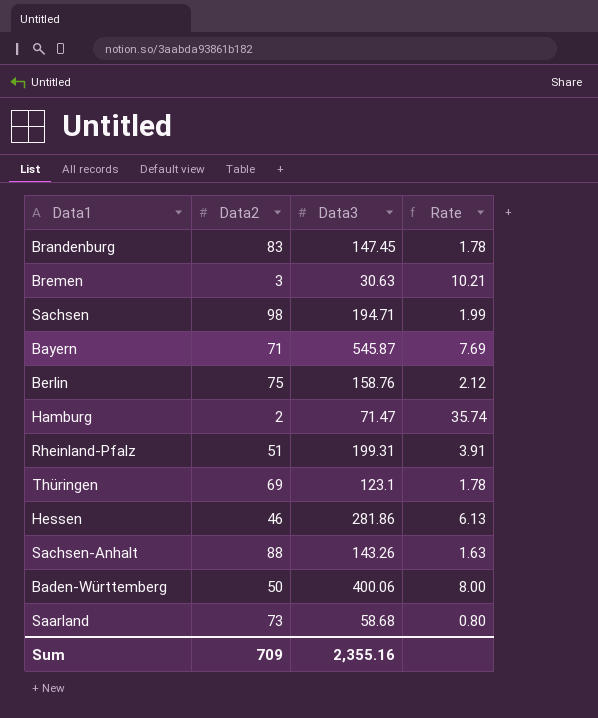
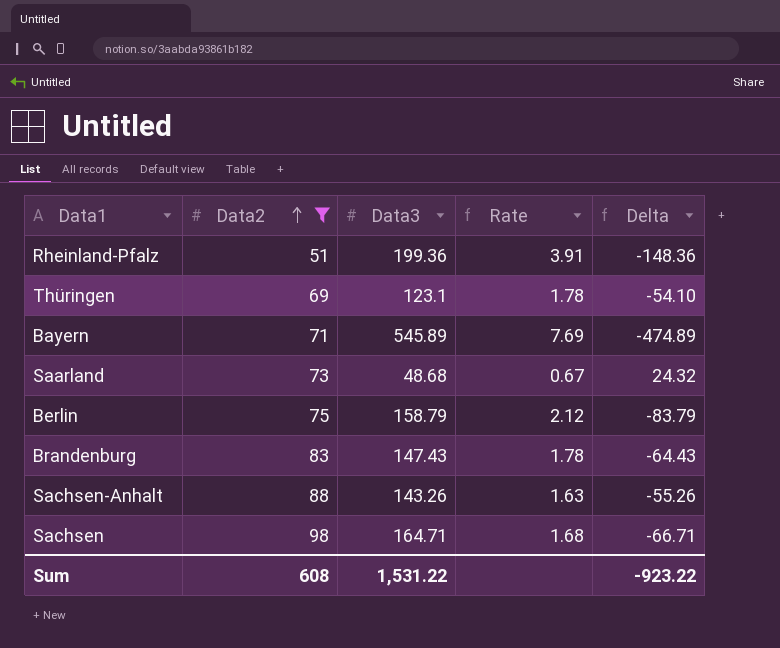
filter: none -> Data2 >= 51
row order: none -> Data2 ascending
column Delta | formula: none -> [Data2] - [Data3]
Rheinland-Pfalz | Data3: 199.31 -> 199.36
Bayern | Data3: 545.87 -> 545.89
Saarland | Data3: 58.68 -> 48.68
Saarland | Rate: 0.80 -> 0.67
Berlin | Data3: 158.76 -> 158.79
Brandenburg | Data3: 147.45 -> 147.43
Sachsen | Data3: 194.71 -> 164.71
Sachsen | Rate: 1.99 -> 1.68
Sum | Data2: 709 -> 608
Sum | Data3: 2,355.16 -> 1,531.22

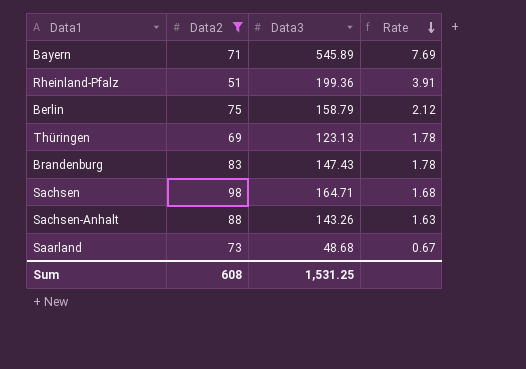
row order: Data2 ascending -> Rate descending
column Delta | formula: [Data2] - [Data3] -> none
Thüringen | Data3: 123.1 -> 123.13
Sum | Data3: 1,531.22 -> 1,531.25

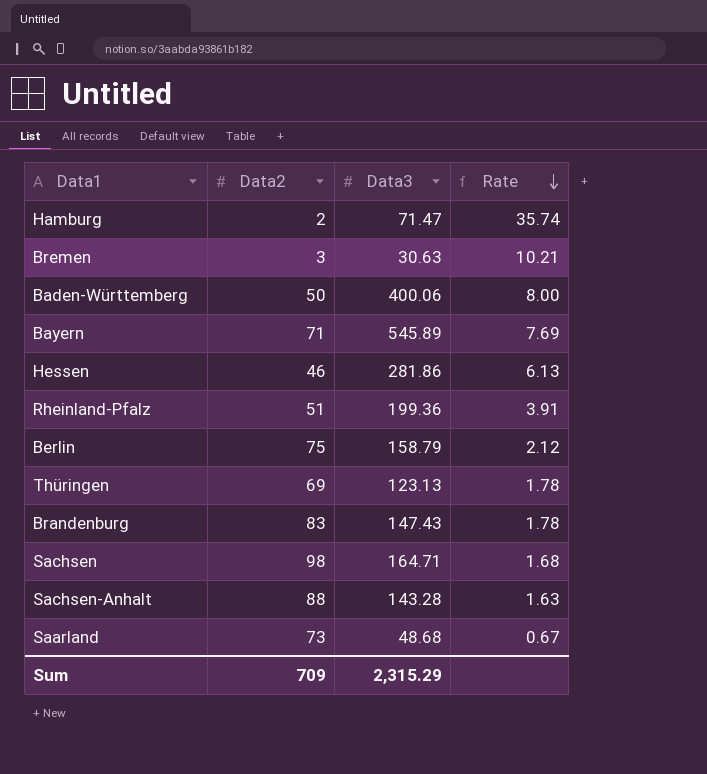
filter: Data2 >= 51 -> none
Sachsen-Anhalt | Data3: 143.26 -> 143.28
Sum | Data2: 608 -> 709
Sum | Data3: 1,531.25 -> 2,315.29

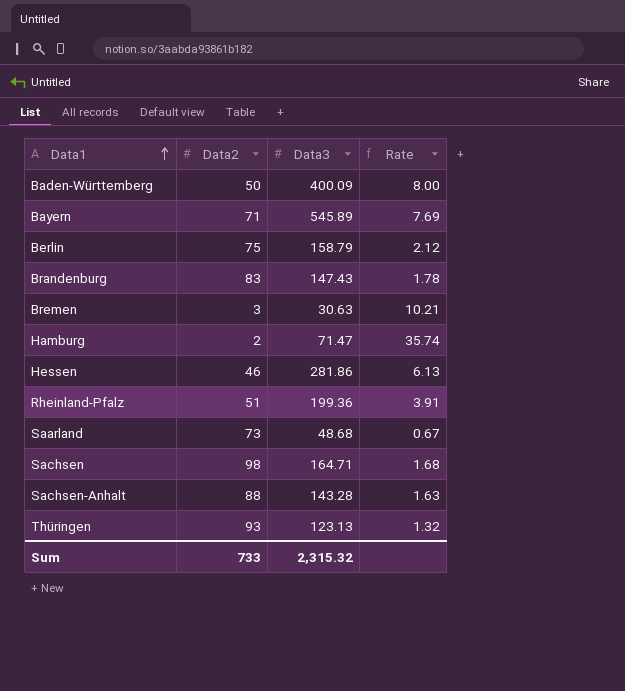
row order: Rate descending -> Data1 ascending
Baden-Württemberg | Data3: 400.06 -> 400.09
Thüringen | Data2: 69 -> 93
Thüringen | Rate: 1.78 -> 1.32
Sum | Data2: 709 -> 733
Sum | Data3: 2,315.29 -> 2,315.32

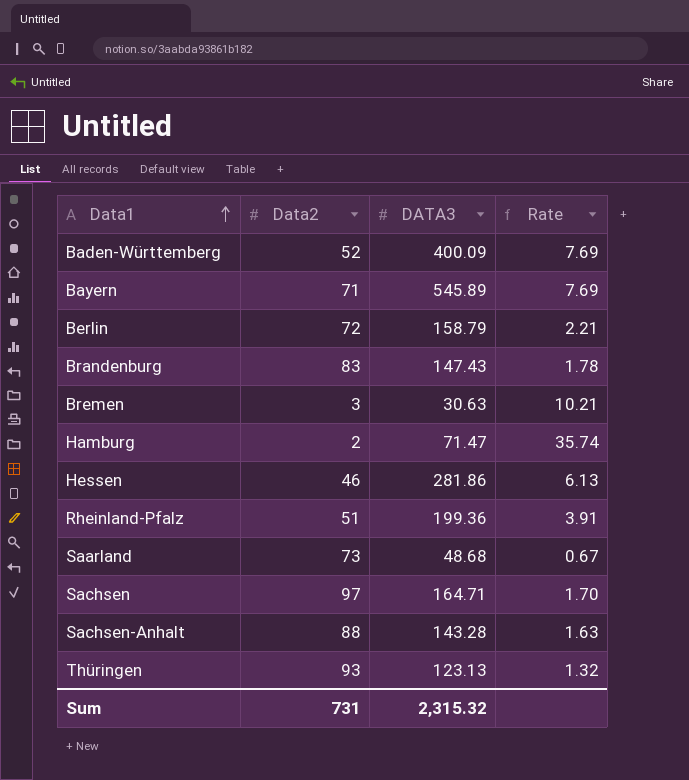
column name: Data3 -> DATA3
Baden-Württemberg | Data2: 50 -> 52
Baden-Württemberg | Rate: 8.00 -> 7.69
Berlin | Data2: 75 -> 72
Berlin | Rate: 2.12 -> 2.21
Sachsen | Data2: 98 -> 97
Sachsen | Rate: 1.68 -> 1.70
Sum | Data2: 733 -> 731

